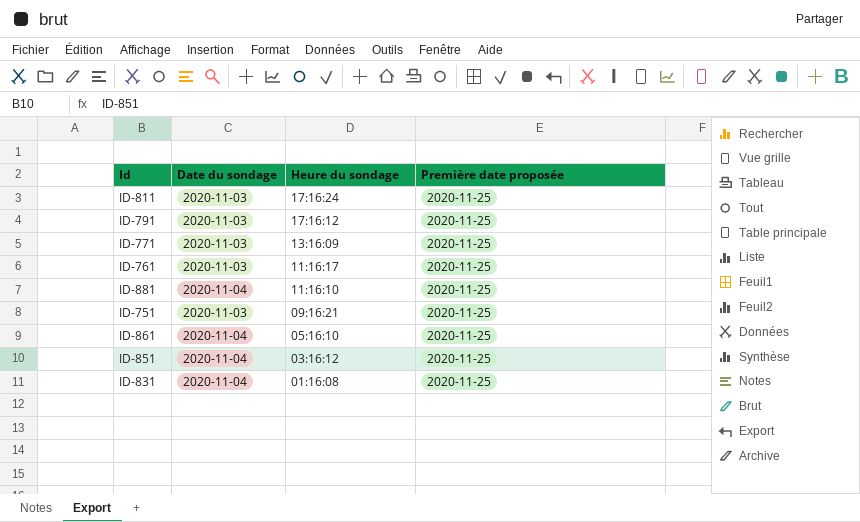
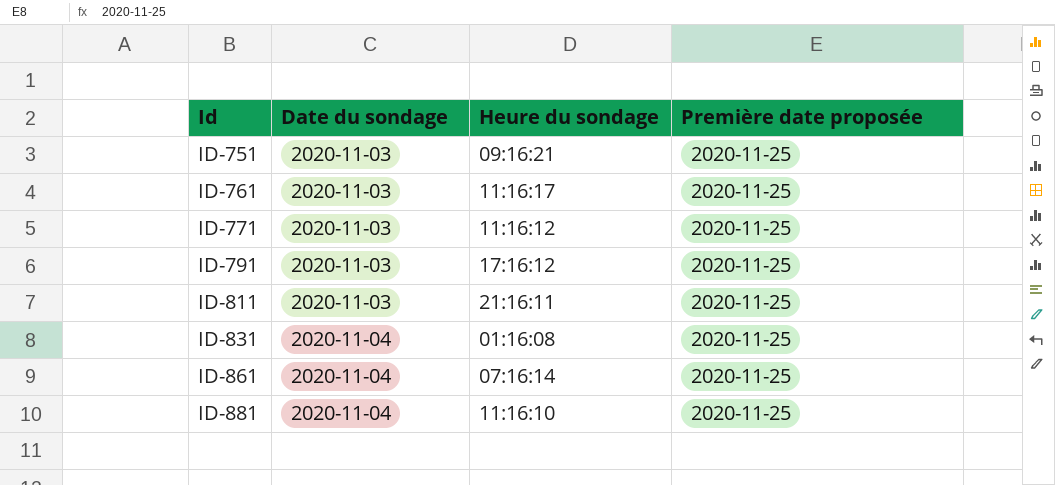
row order: Heure du sondage descending -> Id ascending
row ID-851: 2020-11-04 | 03:16:12 | 2020-11-25 -> none
ID-771 | Heure du sondage: 13:16:09 -> 11:16:12
ID-811 | Heure du sondage: 17:16:24 -> 21:16:11
ID-861 | Heure du sondage: 05:16:10 -> 07:16:14

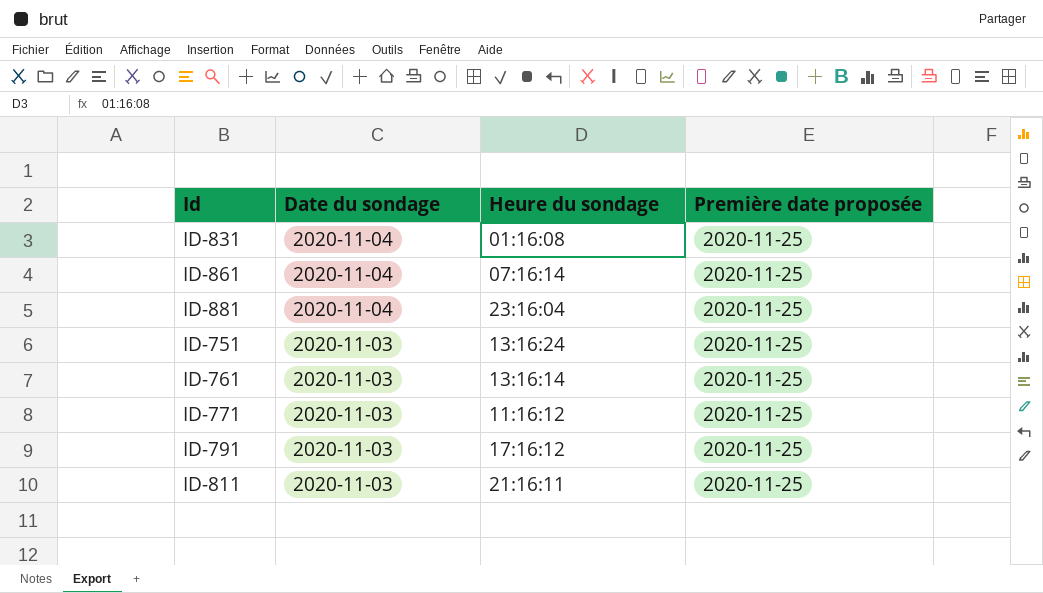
row order: Id ascending -> Date du sondage descending
ID-881 | Heure du sondage: 11:16:10 -> 23:16:04
ID-751 | Heure du sondage: 09:16:21 -> 13:16:24
ID-761 | Heure du sondage: 11:16:17 -> 13:16:14

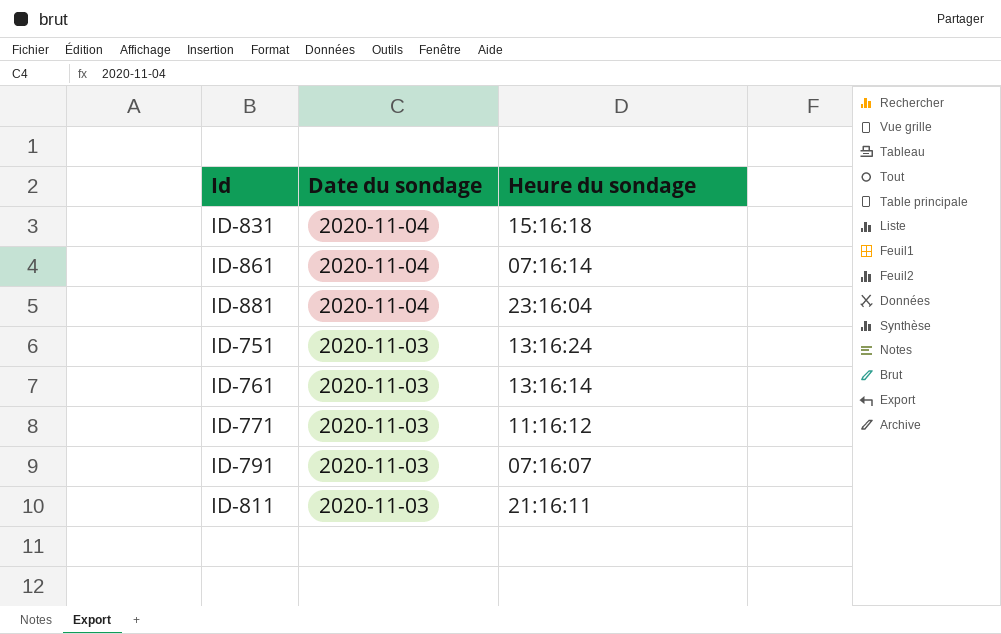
column Première date proposée | position: 4 -> none
ID-831 | Heure du sondage: 01:16:08 -> 15:16:18
ID-791 | Heure du sondage: 17:16:12 -> 07:16:07

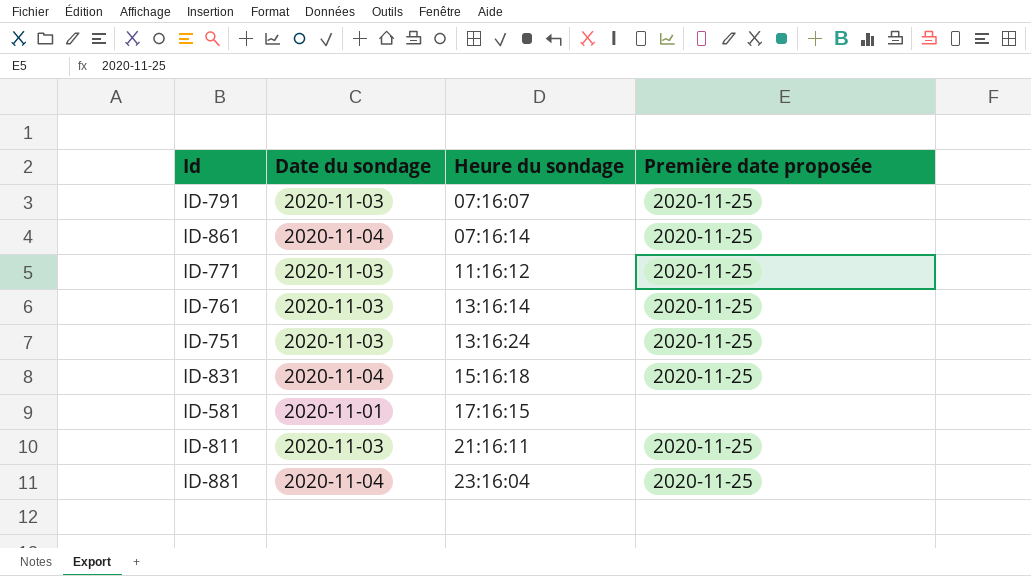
row order: Date du sondage descending -> Heure du sondage ascending
column Première date proposée | position: none -> 4
row ID-581: none -> 2020-11-01 | 17:16:15 | none

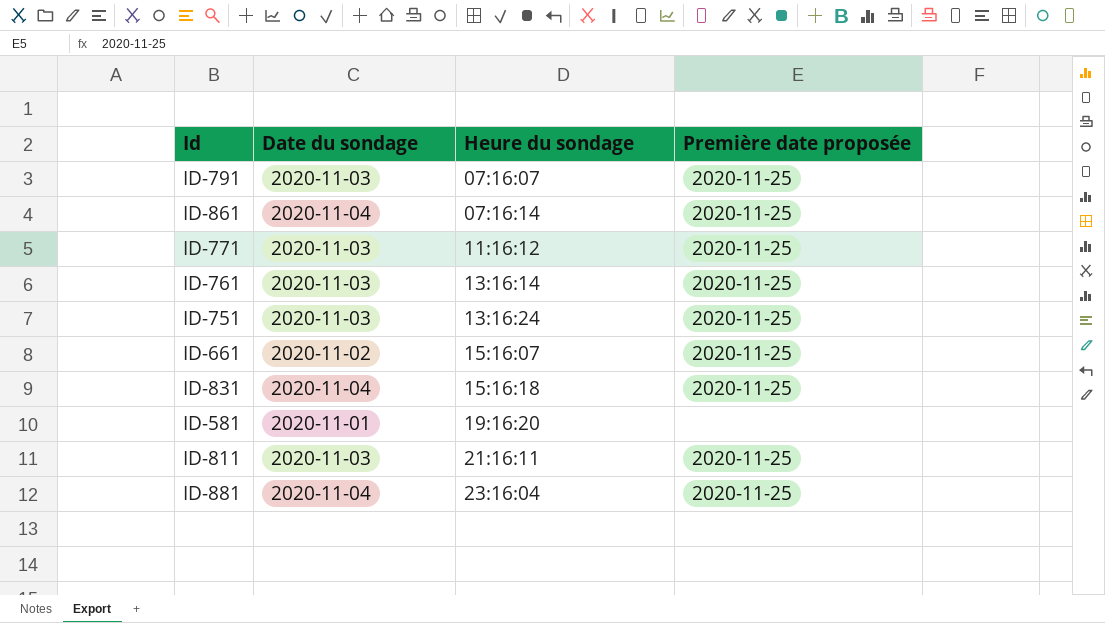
row ID-661: none -> 2020-11-02 | 15:16:07 | 2020-11-25
ID-581 | Heure du sondage: 17:16:15 -> 19:16:20

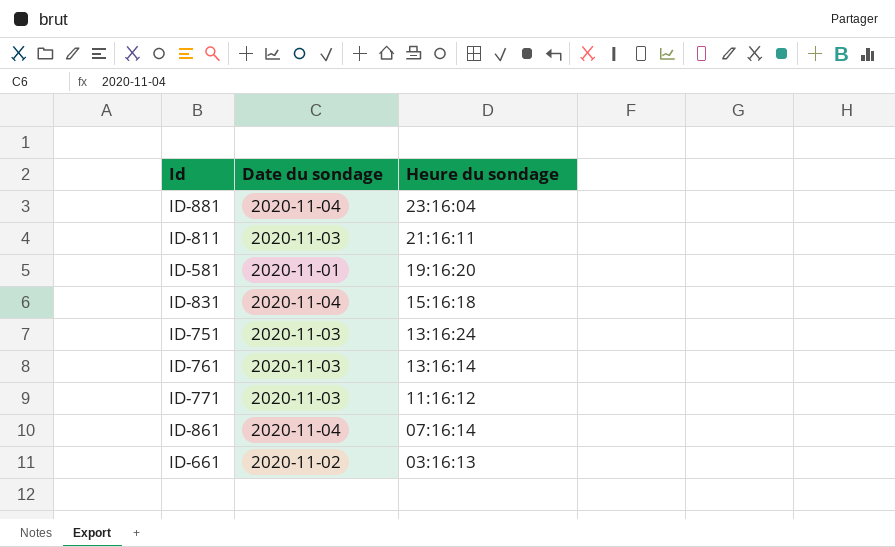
row order: Heure du sondage ascending -> Heure du sondage descending
column Première date proposée | position: 4 -> none
row ID-791: 2020-11-03 | 07:16:07 | 2020-11-25 -> none
ID-661 | Heure du sondage: 15:16:07 -> 03:16:13

